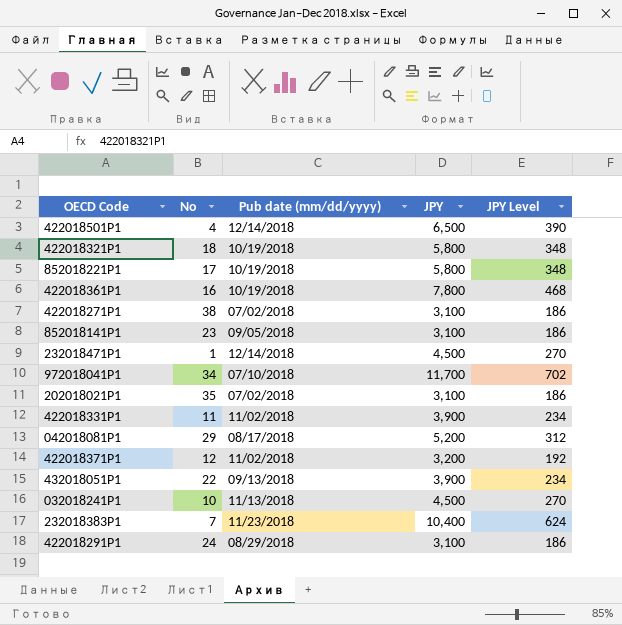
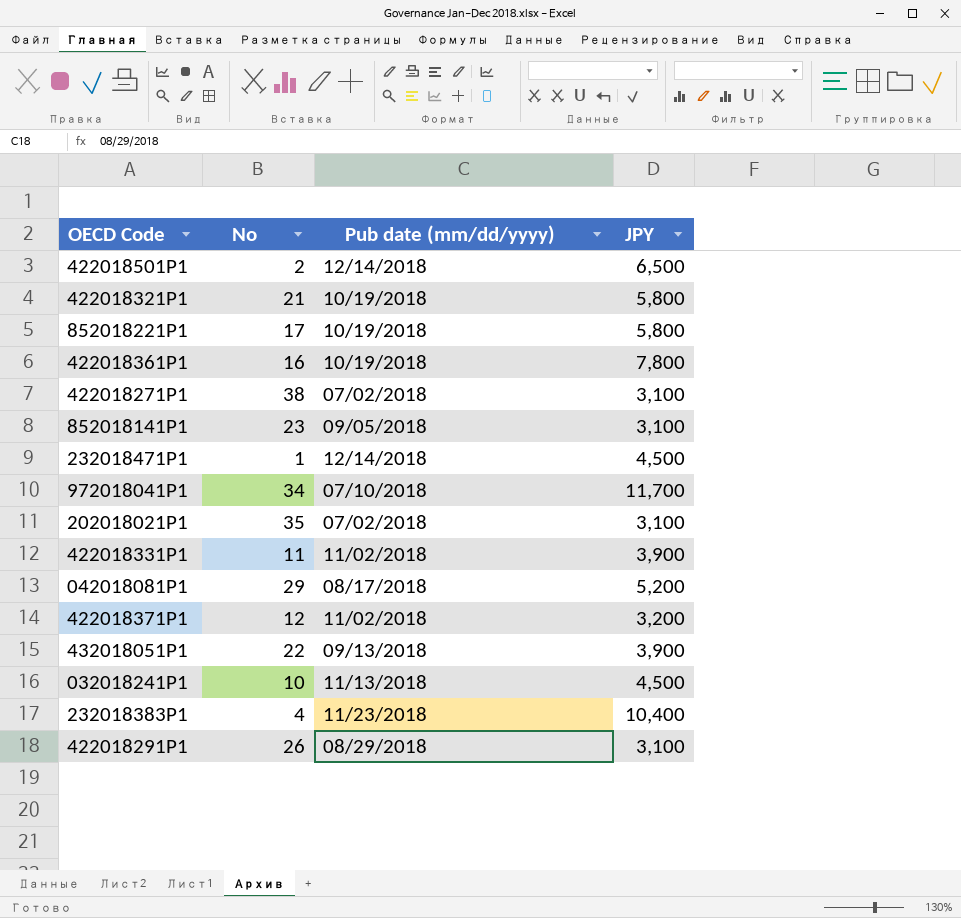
column JPY Level | formula: [JPY] * 0.06 -> none
422018501P1 | No: 4 -> 2
422018321P1 | No: 18 -> 21
232018383P1 | No: 7 -> 4
422018291P1 | No: 24 -> 26

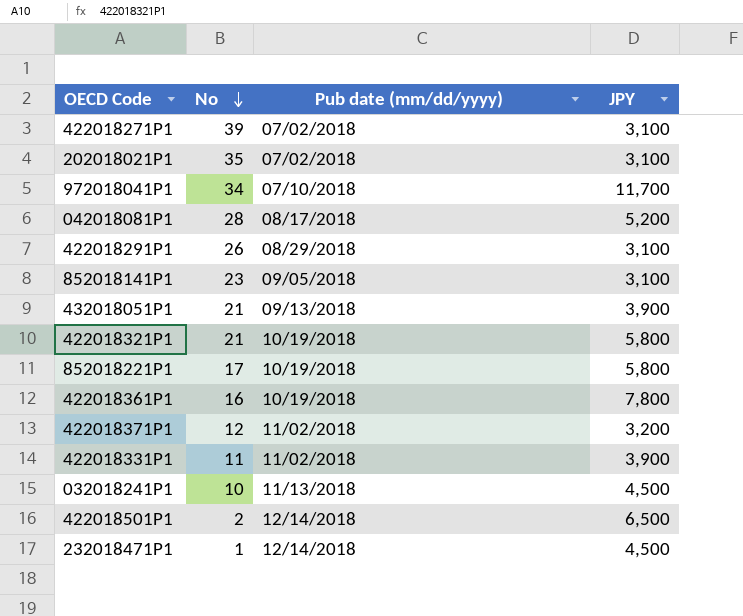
row order: none -> No descending
row 232018383P1: 4 | 11/23/2018 | 10,400 -> none
422018271P1 | No: 38 -> 39
042018081P1 | No: 29 -> 28
432018051P1 | No: 22 -> 21

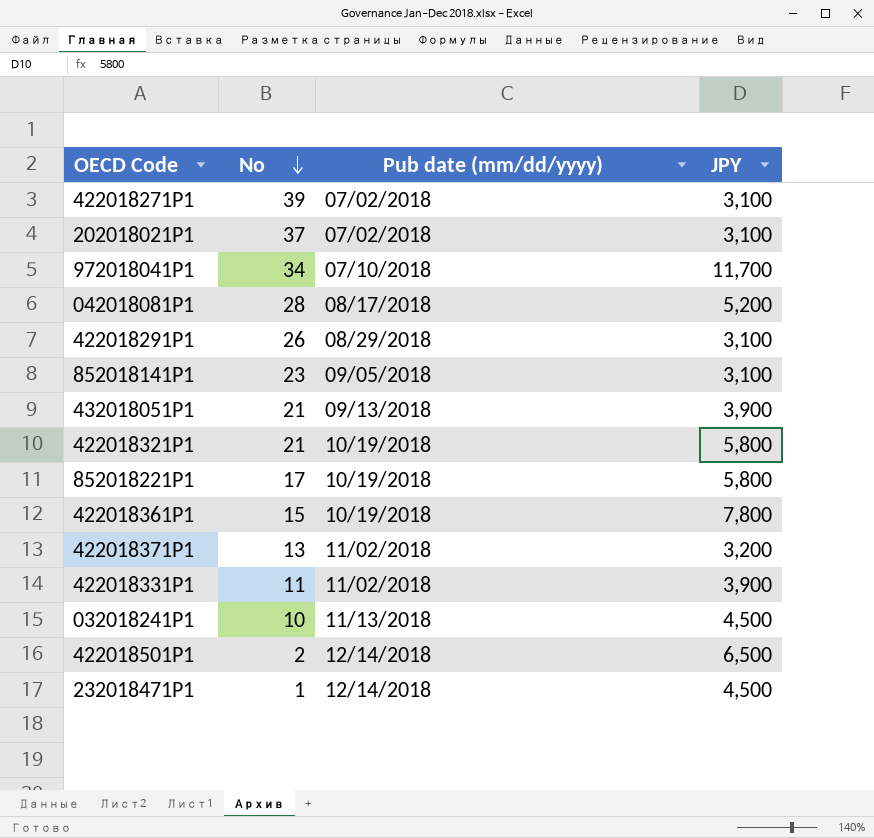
202018021P1 | No: 35 -> 37
422018361P1 | No: 16 -> 15
422018371P1 | No: 12 -> 13

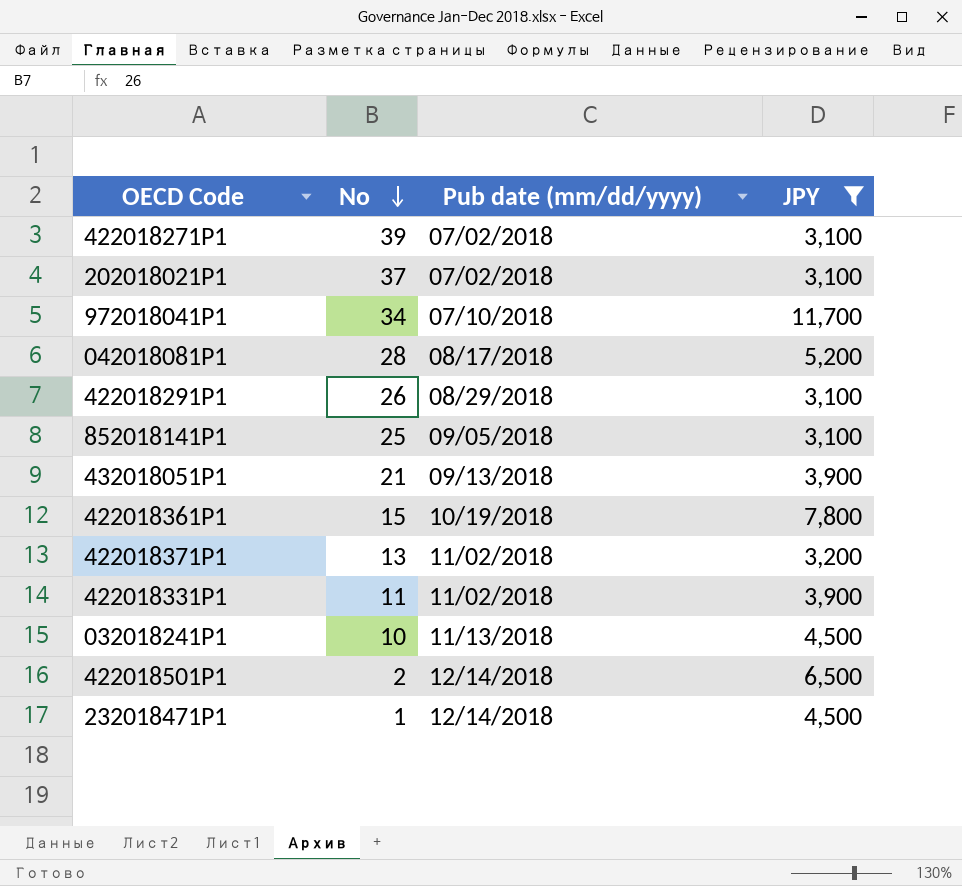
filter: none -> JPY != 5,800
852018141P1 | No: 23 -> 25

